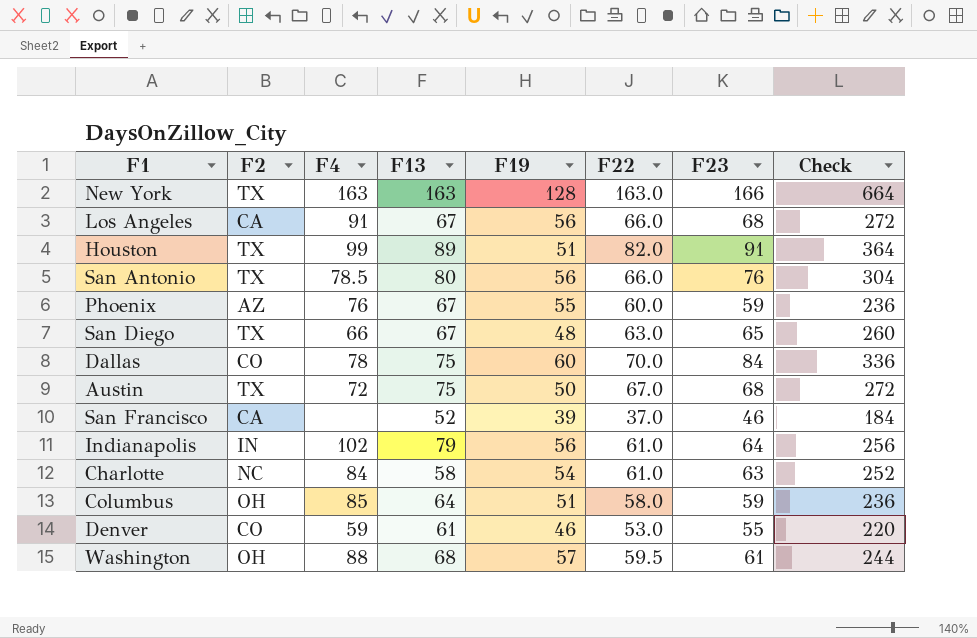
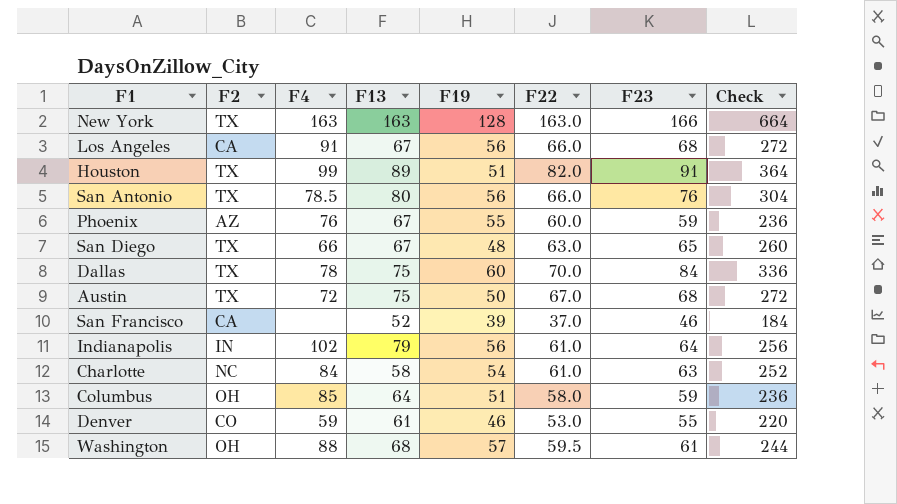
Dallas | F2: CO -> TX

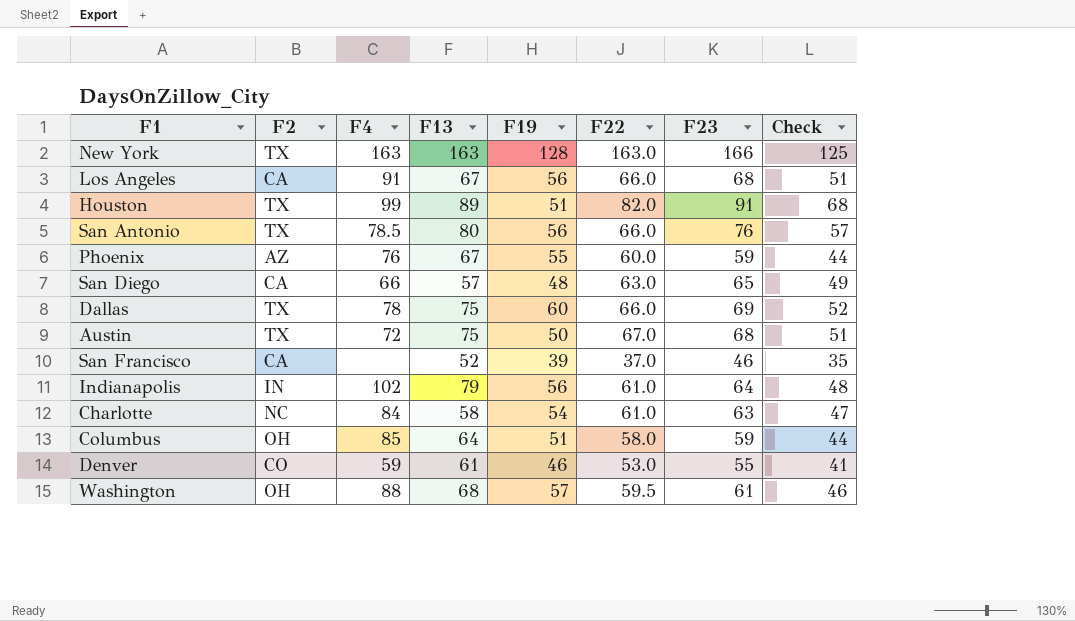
column Check | formula: [F23] * 4 -> [F23] * 0.75
San Diego | F2: TX -> CA
San Diego | F13: 67 -> 57
Dallas | F22: 70.0 -> 66.0
Dallas | F23: 84 -> 69

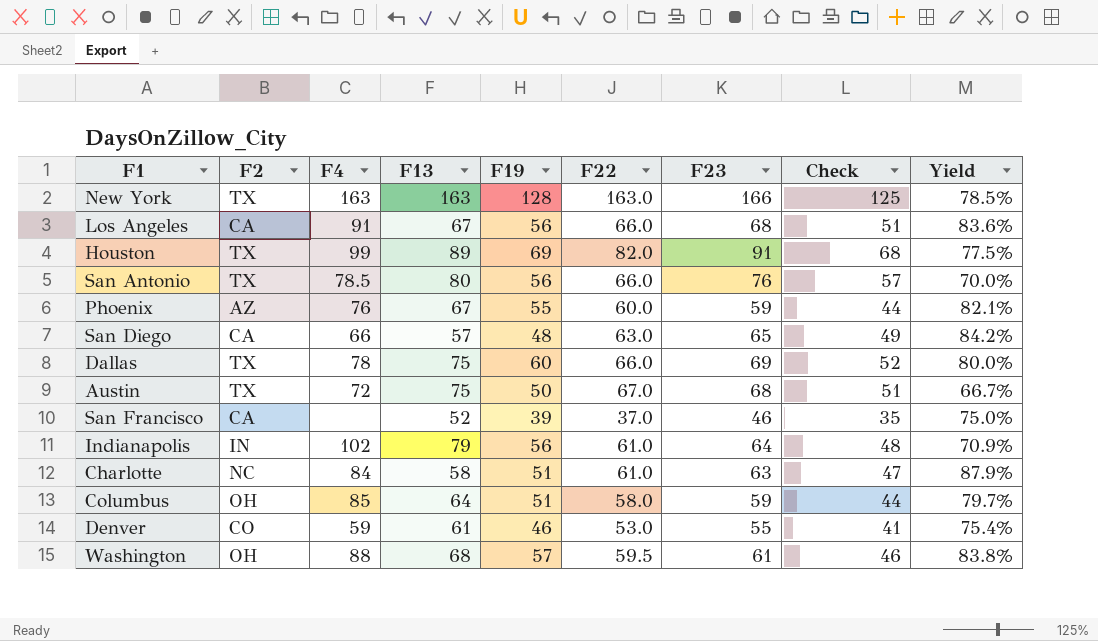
column Yield | formula: none -> [F19] / [F13]
Houston | F19: 51 -> 69
Charlotte | F19: 54 -> 51

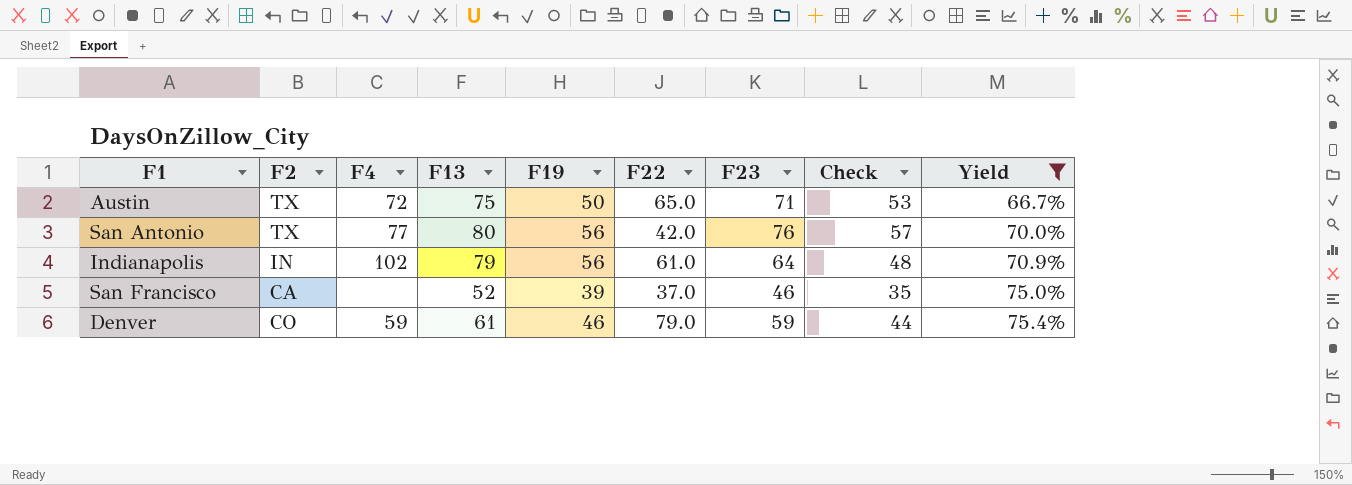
filter: none -> Yield <= 75.4%
row order: none -> Yield ascending
Austin | F22: 67.0 -> 65.0
Austin | F23: 68 -> 71
Austin | Check: 51 -> 53
San Antonio | F4: 78.5 -> 77
San Antonio | F22: 66.0 -> 42.0
Denver | F22: 53.0 -> 79.0
Denver | F23: 55 -> 59
Denver | Check: 41 -> 44

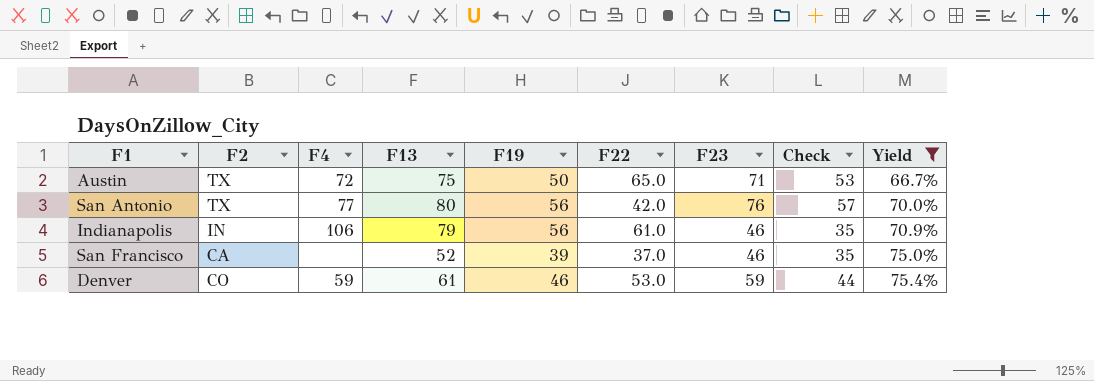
Indianapolis | F4: 102 -> 106
Indianapolis | F23: 64 -> 46
Indianapolis | Check: 48 -> 35
Denver | F22: 79.0 -> 53.0

